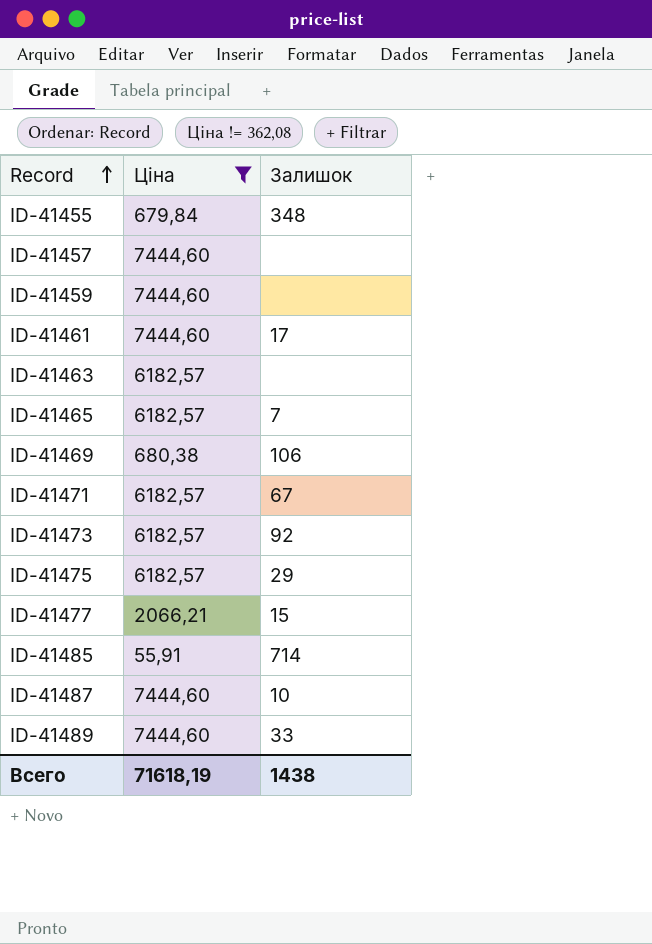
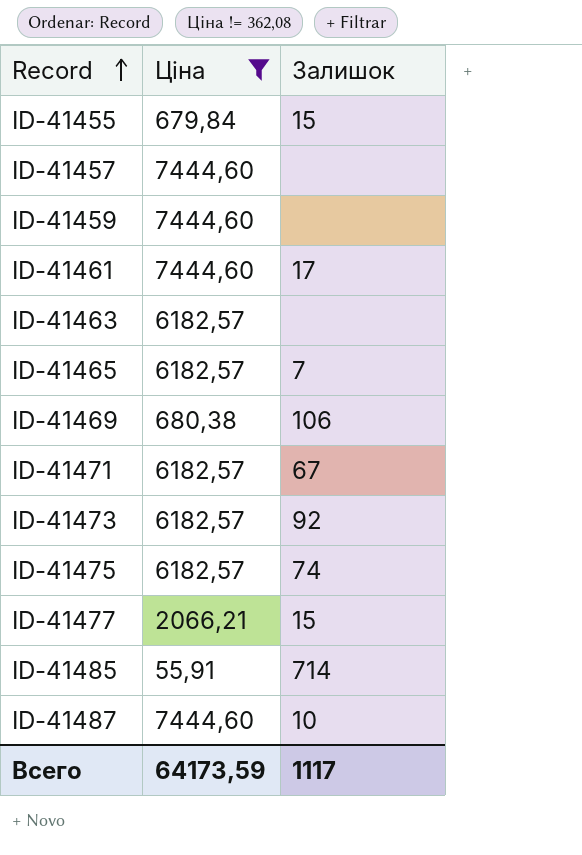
row ID-41489: 7444,60 | 33 -> none
ID-41455 | Залишок: 348 -> 15
ID-41475 | Залишок: 29 -> 74
Всего | Ціна: 71618,19 -> 64173,59
Всего | Залишок: 1438 -> 1117

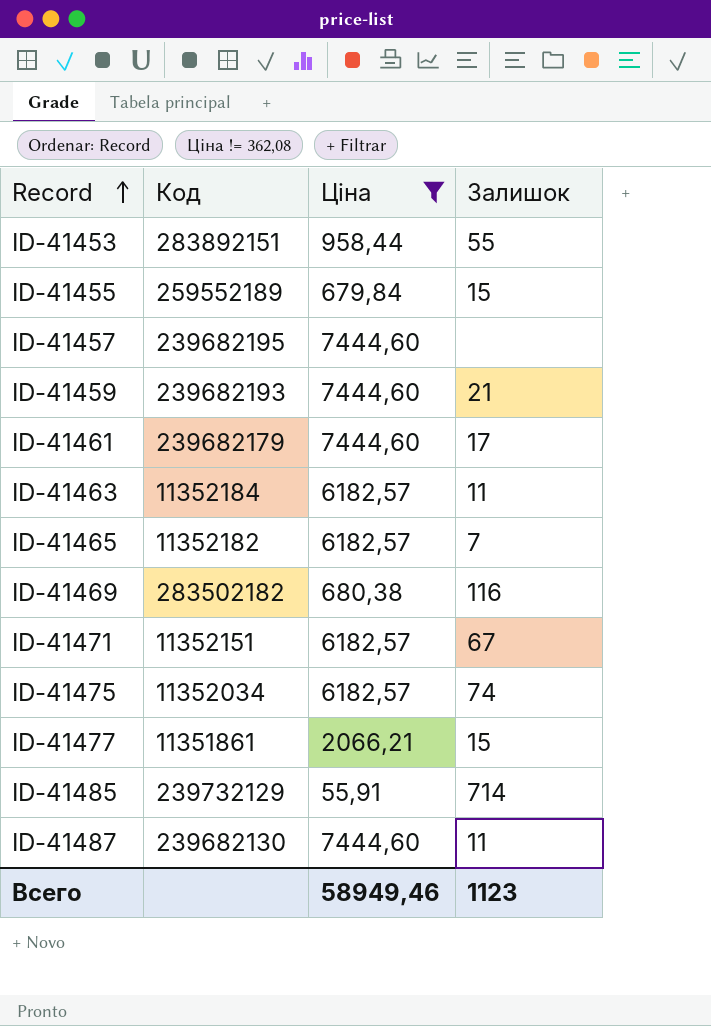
column Код | position: none -> 2
row ID-41473: 6182,57 | 92 -> none
row ID-41453: none -> 283892151 | 958,44 | 55
ID-41459 | Залишок: none -> 21
ID-41463 | Залишок: none -> 11
ID-41469 | Залишок: 106 -> 116
ID-41487 | Залишок: 10 -> 11
Всего | Ціна: 64173,59 -> 58949,46
Всего | Залишок: 1117 -> 1123

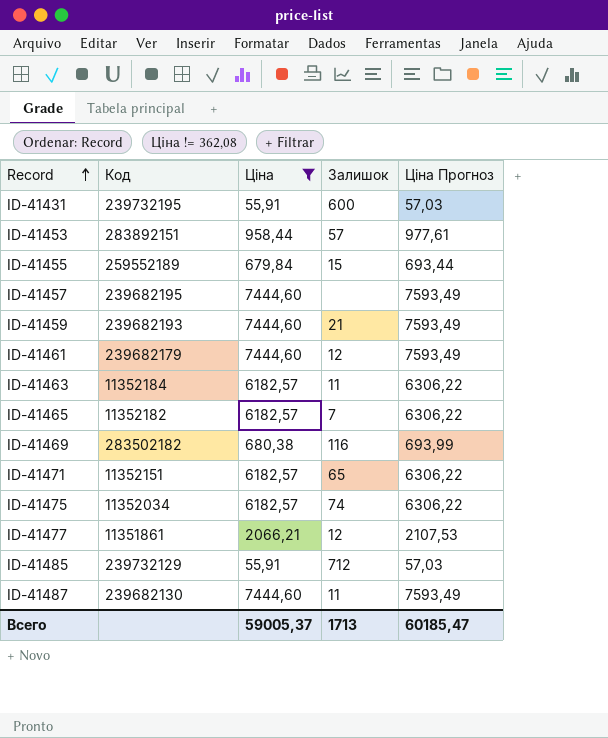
column Ціна Прогноз | formula: none -> [Ціна] * 1,02
row ID-41431: none -> 239732195 | 55,91 | 600 | 57,03
ID-41453 | Залишок: 55 -> 57
ID-41461 | Залишок: 17 -> 12
ID-41471 | Залишок: 67 -> 65
ID-41477 | Залишок: 15 -> 12
ID-41485 | Залишок: 714 -> 712
Всего | Ціна: 58949,46 -> 59005,37
Всего | Залишок: 1123 -> 1713

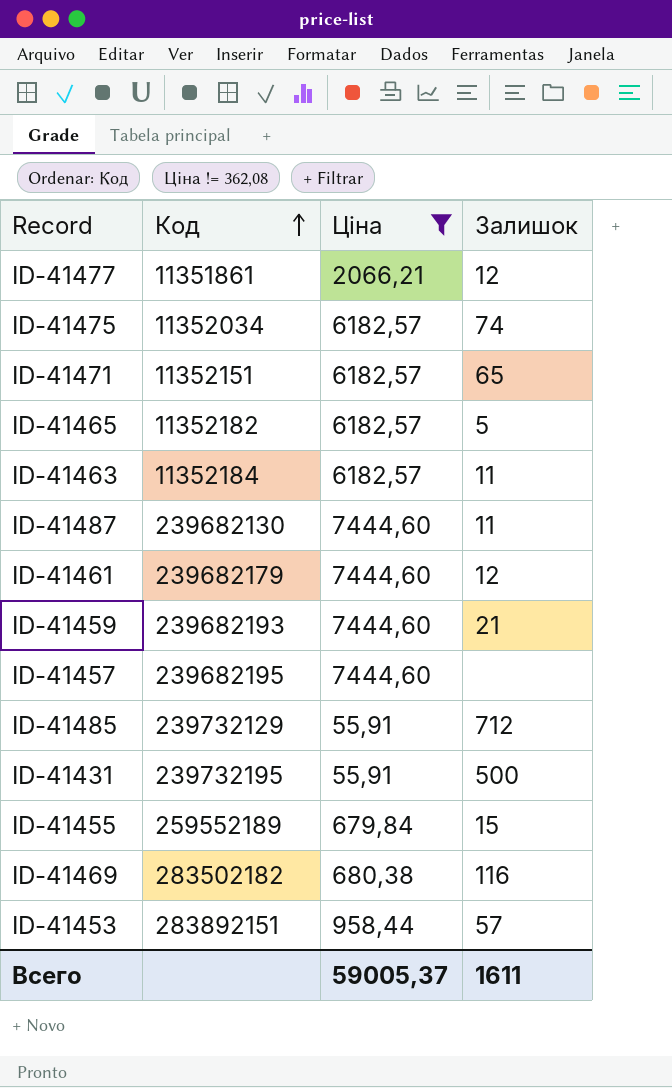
row order: Record ascending -> Код ascending
column Ціна Прогноз | formula: [Ціна] * 1,02 -> none
ID-41465 | Залишок: 7 -> 5
ID-41431 | Залишок: 600 -> 500
Всего | Залишок: 1713 -> 1611

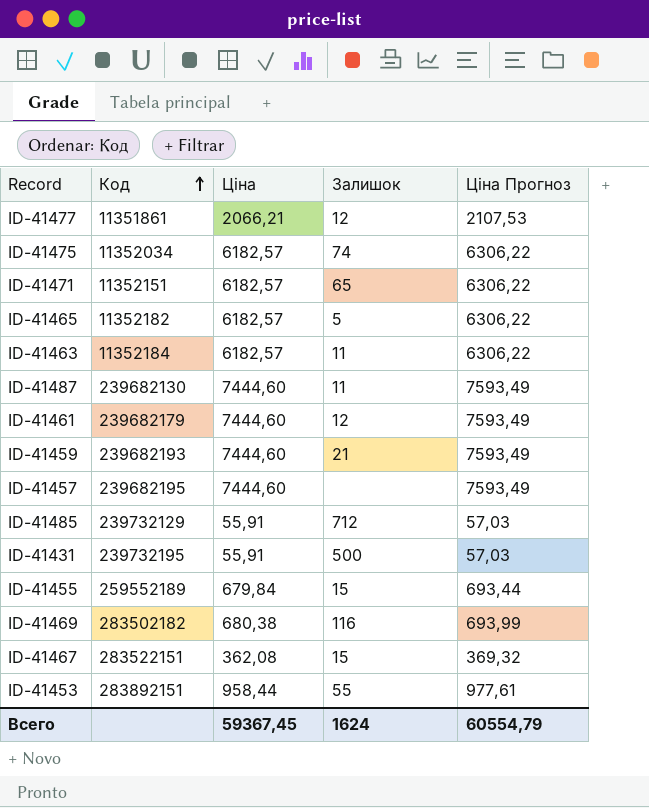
filter: Ціна != 362,08 -> none
column Ціна Прогноз | formula: none -> [Ціна] * 1,02
ID-41453 | Залишок: 57 -> 55
Всего | Ціна: 59005,37 -> 59367,45
Всего | Залишок: 1611 -> 1624

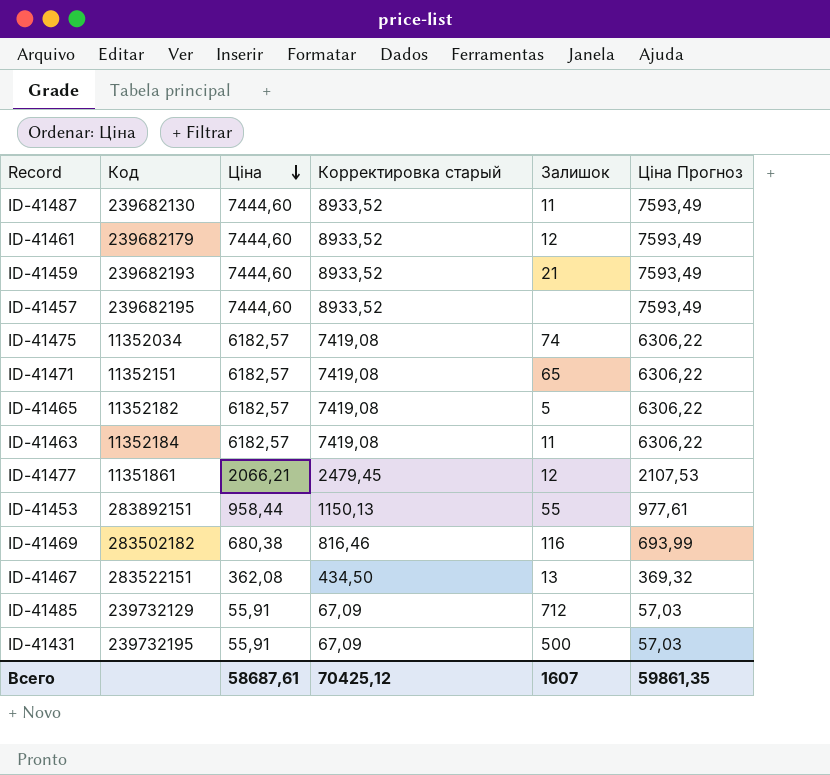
row order: Код ascending -> Ціна descending
column Корректировка старый | formula: none -> [Ціна] * 1,2
row ID-41455: 259552189 | 679,84 | 15 | 693,44 -> none
ID-41467 | Залишок: 15 -> 13
Всего | Ціна: 59367,45 -> 58687,61
Всего | Залишок: 1624 -> 1607
Всего | Ціна Прогноз: 60554,79 -> 59861,35

